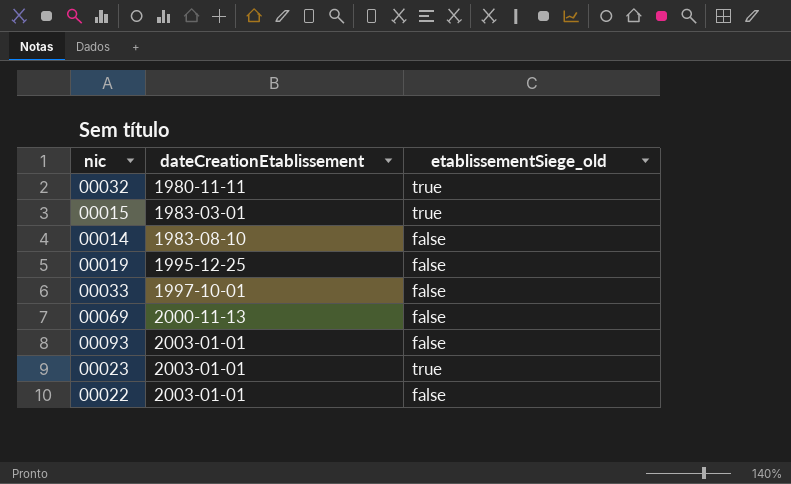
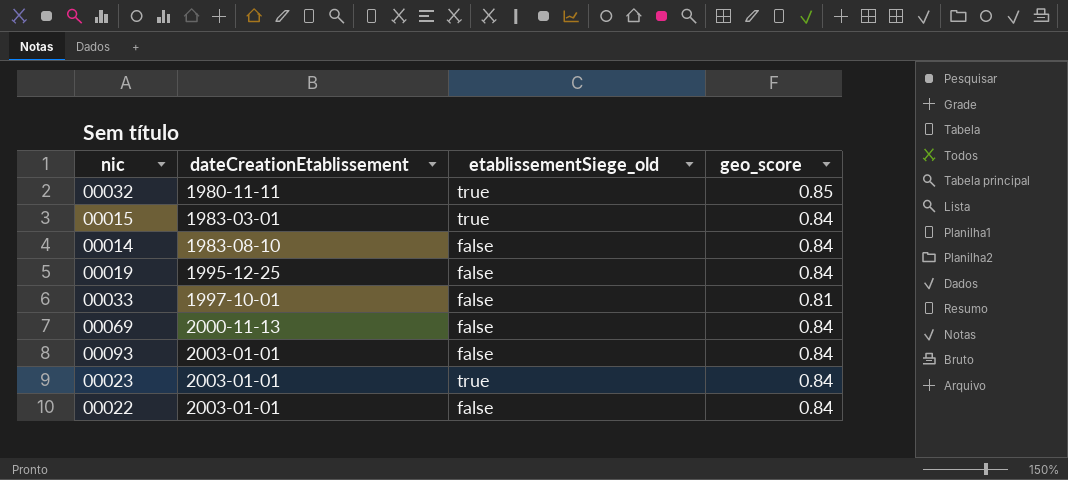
column geo_score | position: none -> 4

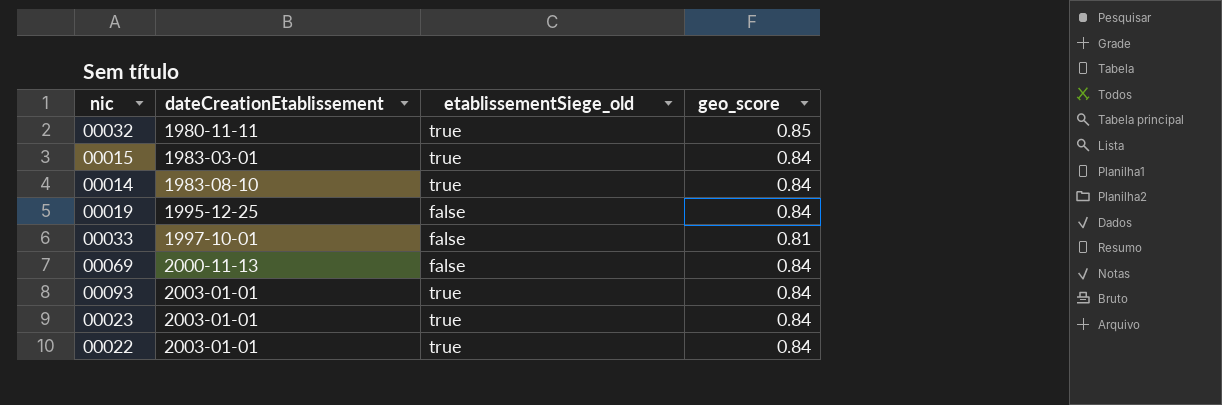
00014 | etablissementSiege_old: false -> true
00093 | etablissementSiege_old: false -> true
00022 | etablissementSiege_old: false -> true

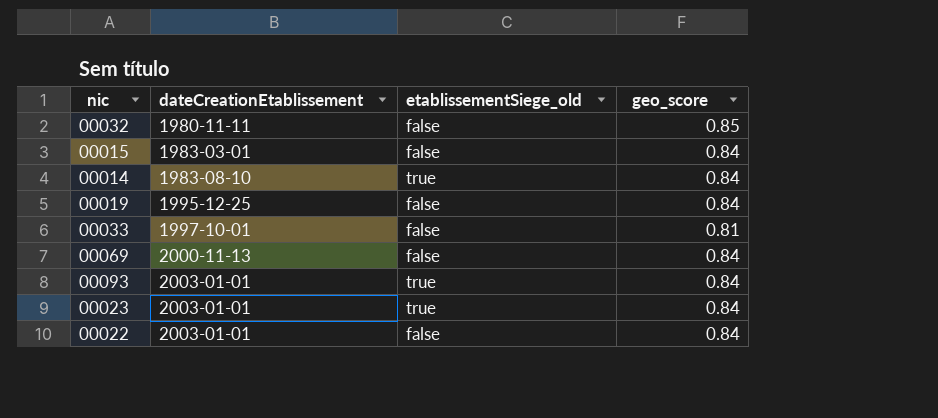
00032 | etablissementSiege_old: true -> false
00015 | etablissementSiege_old: true -> false
00022 | etablissementSiege_old: true -> false

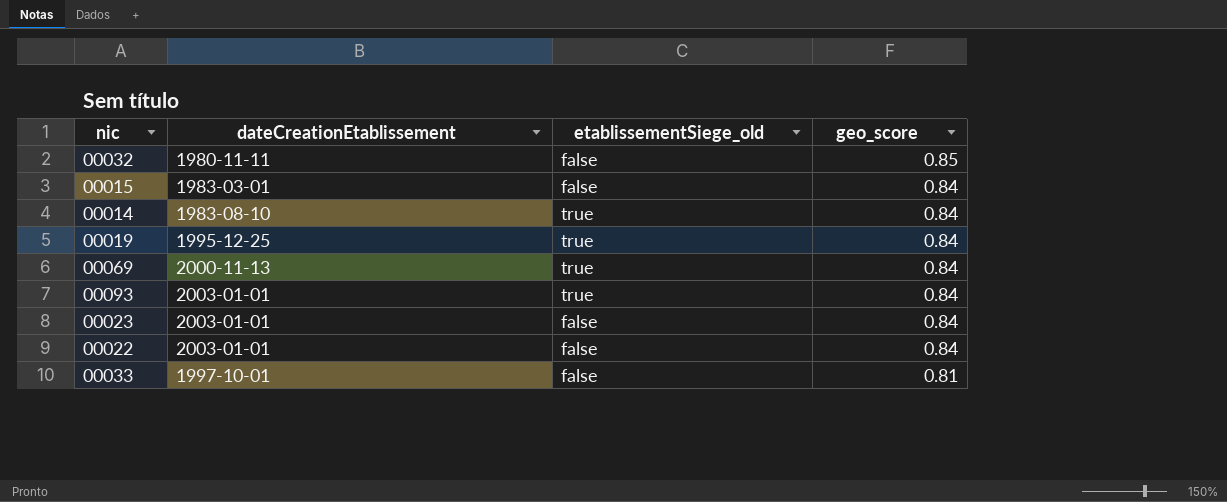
row order: dateCreationEtablissement ascending -> geo_score descending
00019 | etablissementSiege_old: false -> true
00069 | etablissementSiege_old: false -> true
00023 | etablissementSiege_old: true -> false

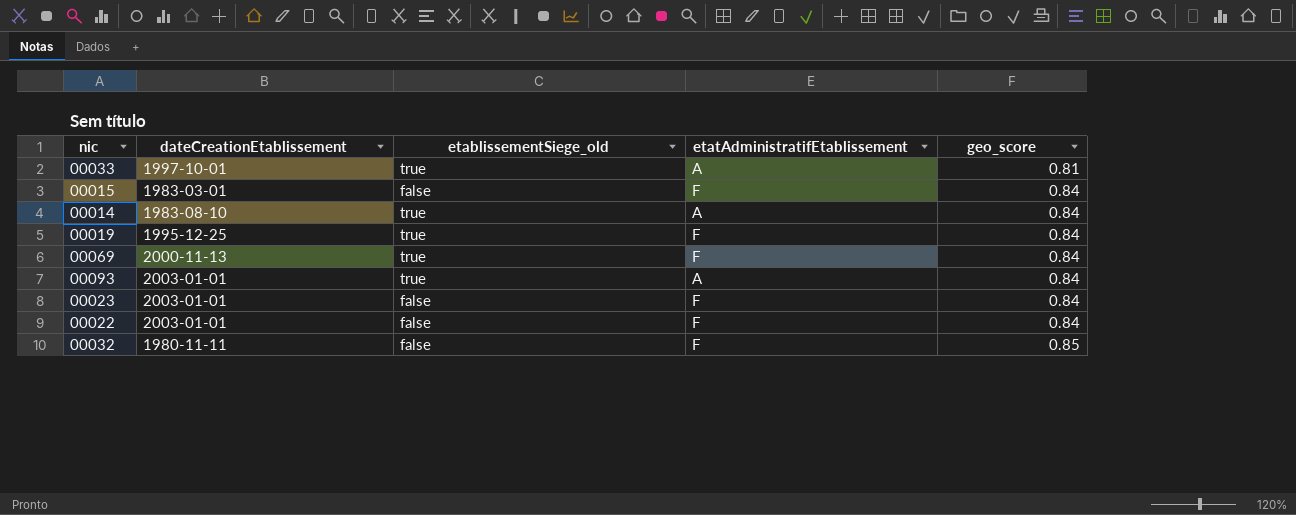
row order: geo_score descending -> geo_score ascending
column etatAdministratifEtablissement | position: none -> 4
00033 | etablissementSiege_old: false -> true

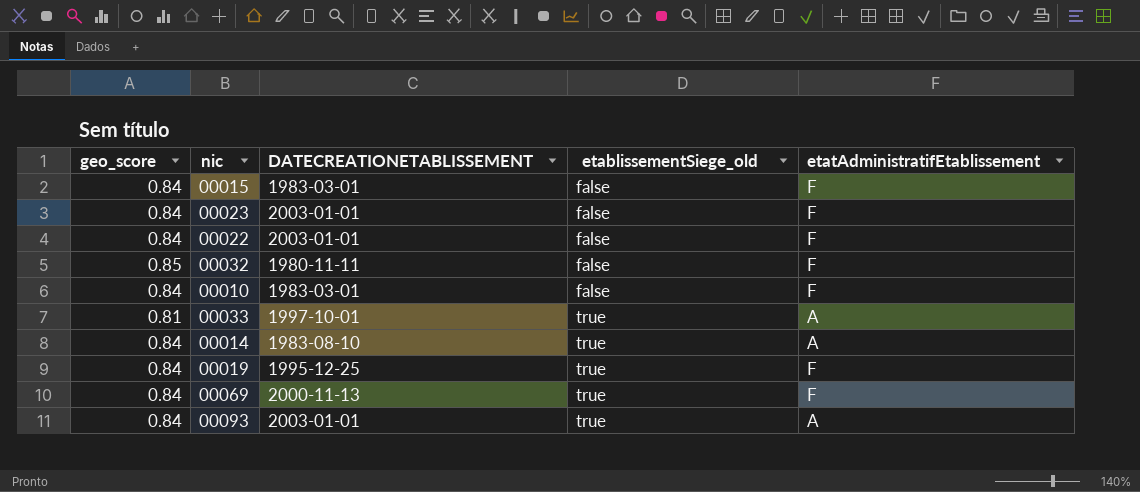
row order: geo_score ascending -> etablissementSiege_old ascending
column geo_score | position: 5 -> 1
column name: dateCreationEtablissement -> DATECREATIONETABLISSEMENT
row 00010: none -> 0.84 | 1983-03-01 | false | F

